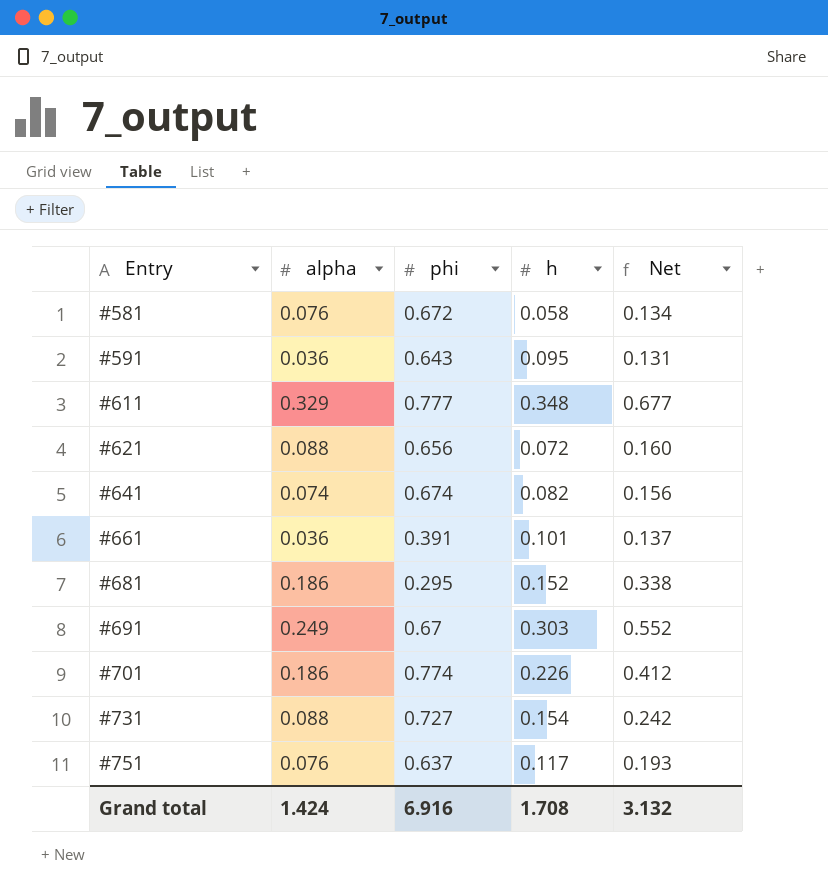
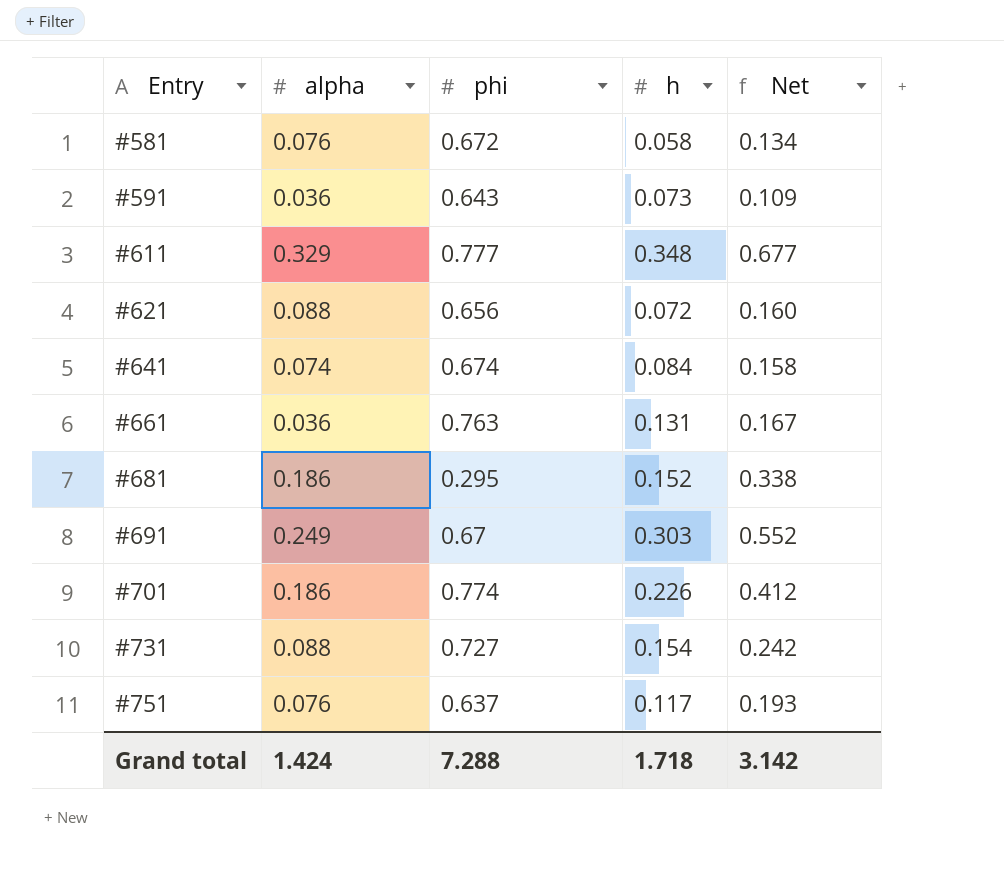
#591 | h: 0.095 -> 0.073
#591 | Net: 0.131 -> 0.109
#641 | h: 0.082 -> 0.084
#641 | Net: 0.156 -> 0.158
#661 | phi: 0.391 -> 0.763
#661 | h: 0.101 -> 0.131
#661 | Net: 0.137 -> 0.167
Grand total | phi: 6.916 -> 7.288
Grand total | h: 1.708 -> 1.718
Grand total | Net: 3.132 -> 3.142

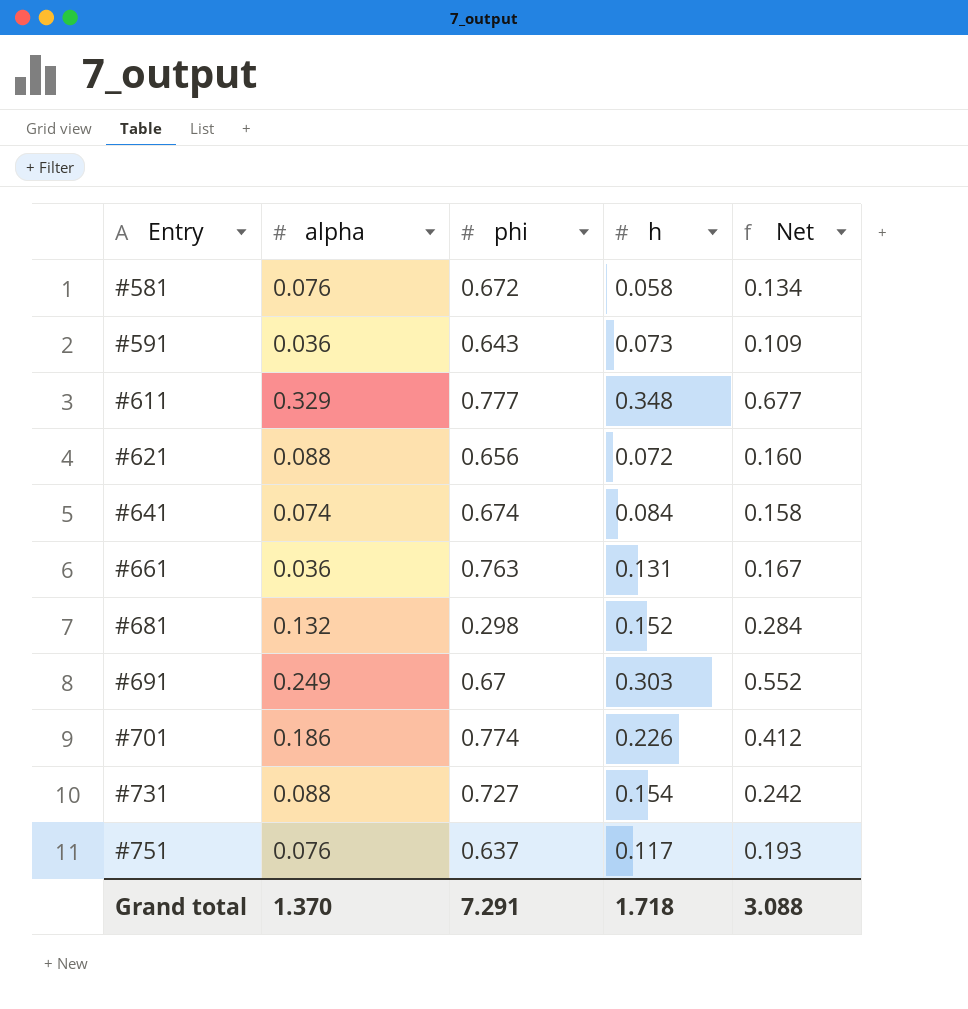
#681 | alpha: 0.186 -> 0.132
#681 | phi: 0.295 -> 0.298
#681 | Net: 0.338 -> 0.284
Grand total | alpha: 1.424 -> 1.370
Grand total | phi: 7.288 -> 7.291
Grand total | Net: 3.142 -> 3.088

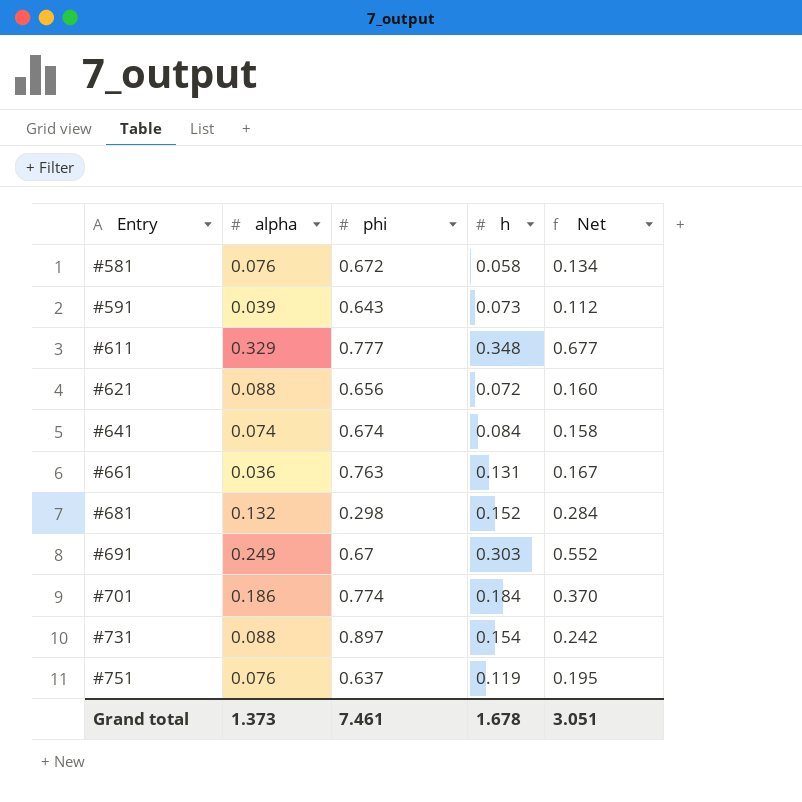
#591 | alpha: 0.036 -> 0.039
#591 | Net: 0.109 -> 0.112
#701 | h: 0.226 -> 0.184
#701 | Net: 0.412 -> 0.370
#731 | phi: 0.727 -> 0.897
#751 | h: 0.117 -> 0.119
#751 | Net: 0.193 -> 0.195
Grand total | alpha: 1.370 -> 1.373
Grand total | phi: 7.291 -> 7.461
Grand total | h: 1.718 -> 1.678
Grand total | Net: 3.088 -> 3.051

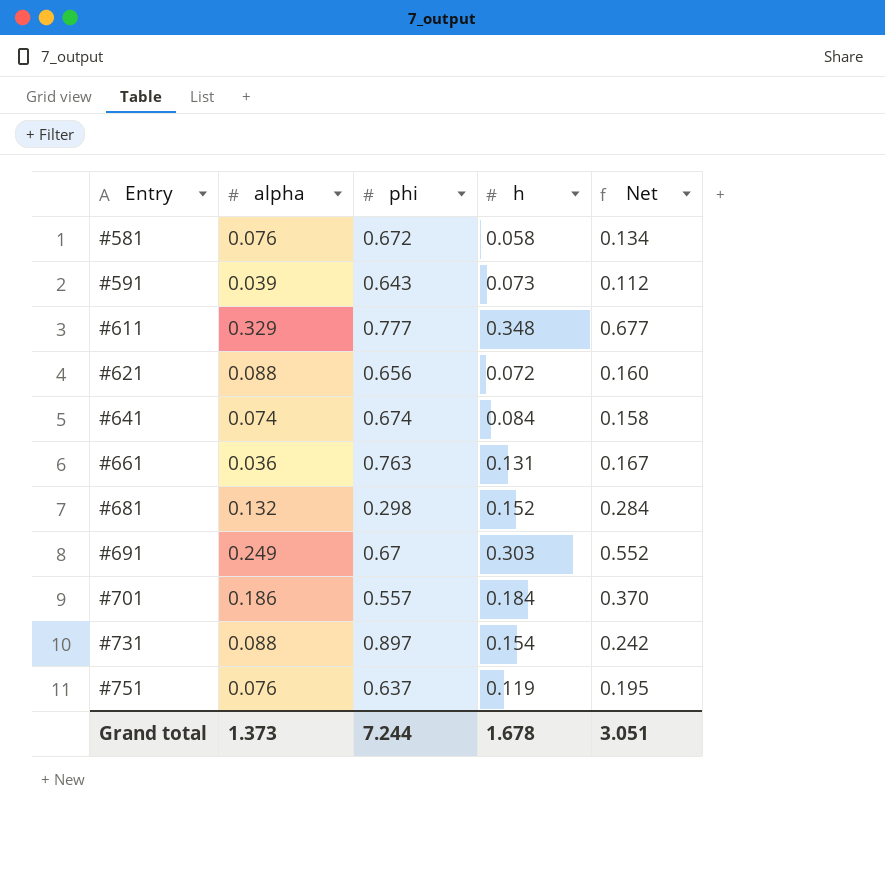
#701 | phi: 0.774 -> 0.557
Grand total | phi: 7.461 -> 7.244

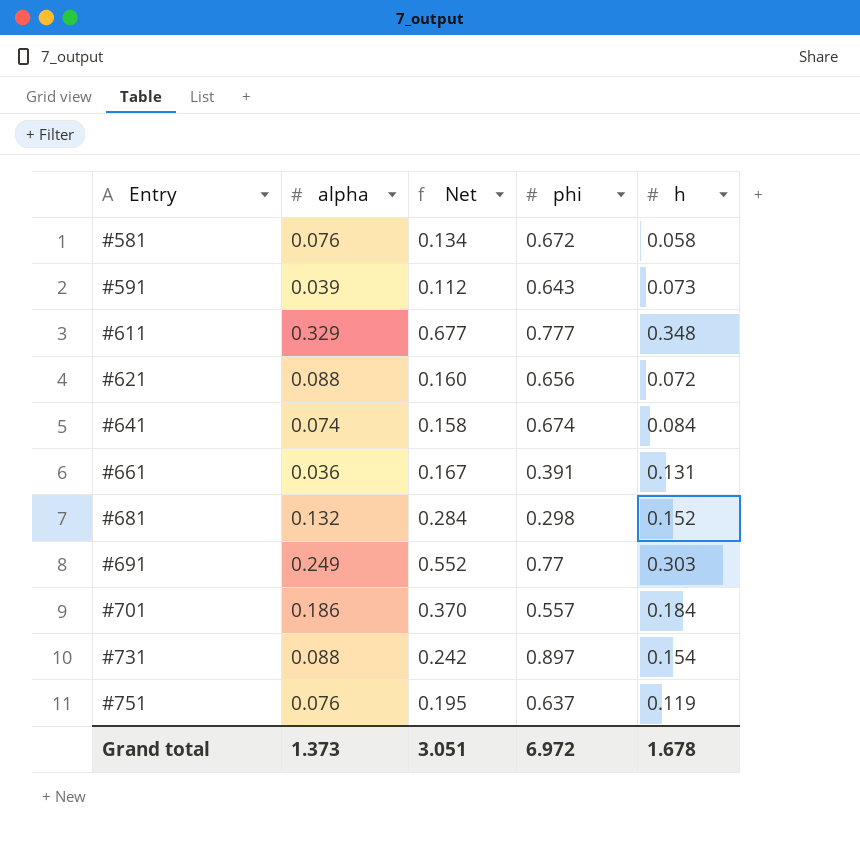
column Net | position: 5 -> 3
#661 | phi: 0.763 -> 0.391
#691 | phi: 0.67 -> 0.77
Grand total | phi: 7.244 -> 6.972

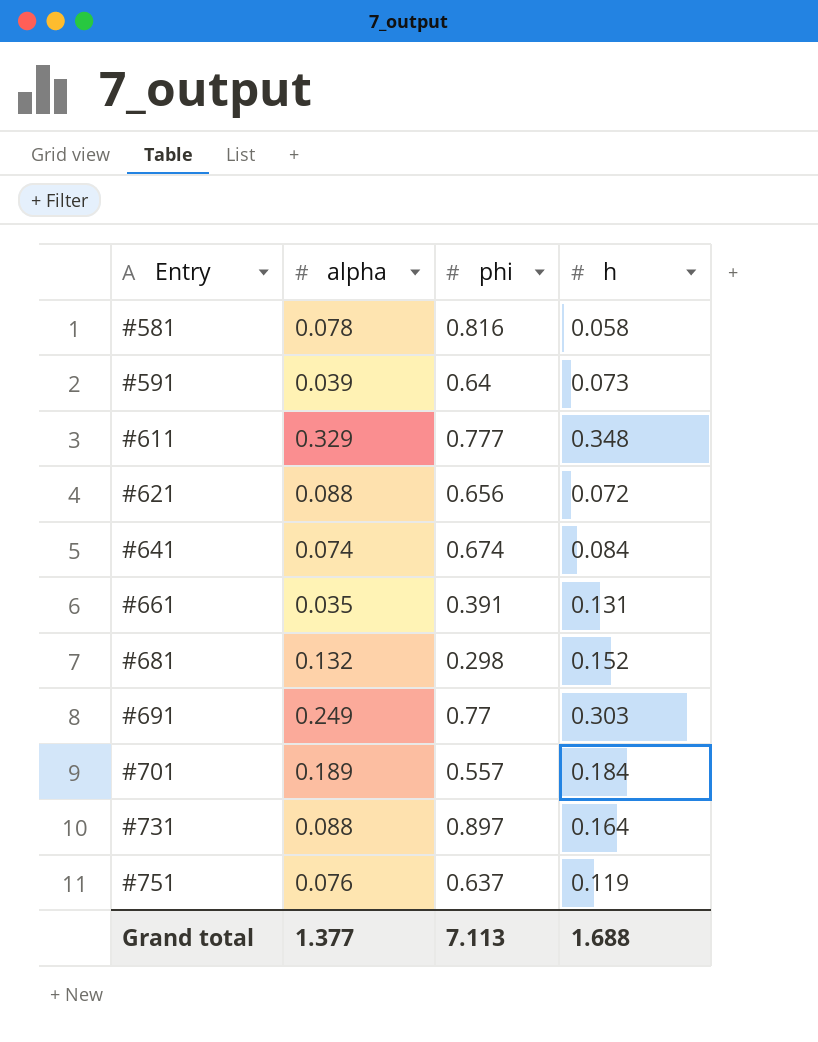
column Net | formula: [alpha] + [h] -> none
#581 | alpha: 0.076 -> 0.078
#581 | phi: 0.672 -> 0.816
#591 | phi: 0.643 -> 0.64
#661 | alpha: 0.036 -> 0.035
#701 | alpha: 0.186 -> 0.189
#731 | h: 0.154 -> 0.164
Grand total | alpha: 1.373 -> 1.377
Grand total | phi: 6.972 -> 7.113
Grand total | h: 1.678 -> 1.688

